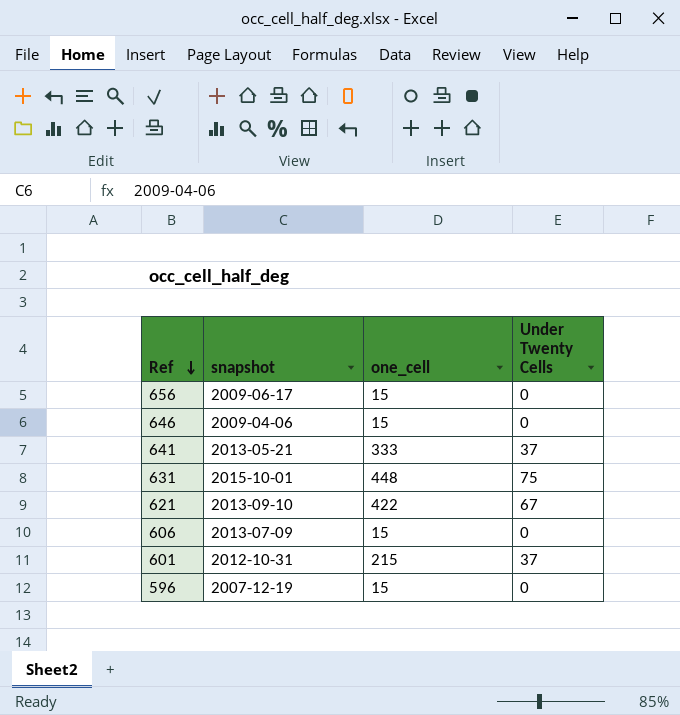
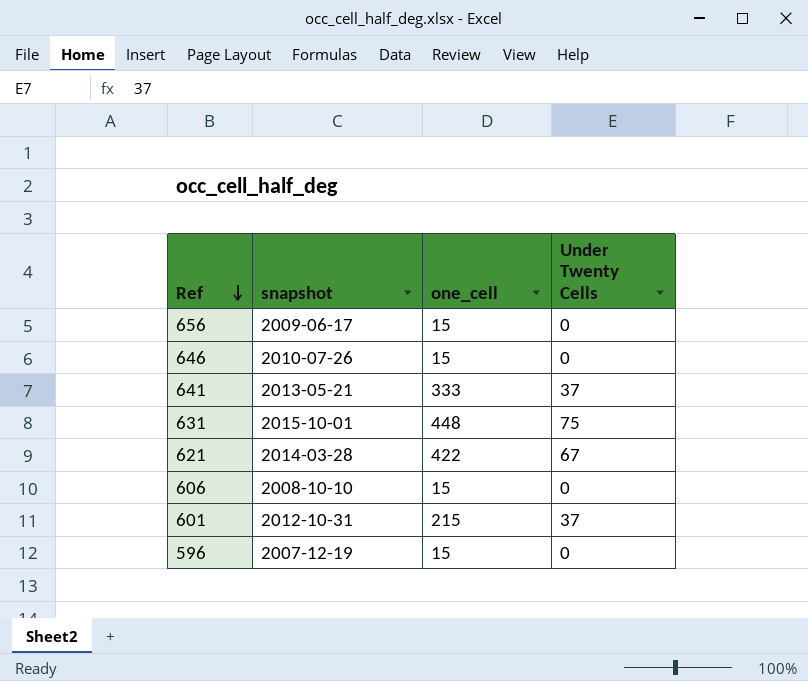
646 | snapshot: 2009-04-06 -> 2010-07-26
621 | snapshot: 2013-09-10 -> 2014-03-28
606 | snapshot: 2013-07-09 -> 2008-10-10

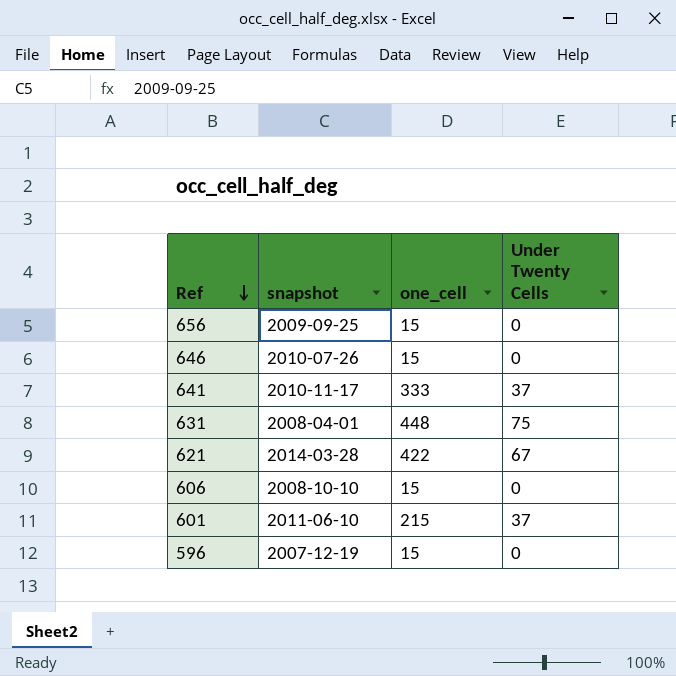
656 | snapshot: 2009-06-17 -> 2009-09-25
641 | snapshot: 2013-05-21 -> 2010-11-17
631 | snapshot: 2015-10-01 -> 2008-04-01
601 | snapshot: 2012-10-31 -> 2011-06-10

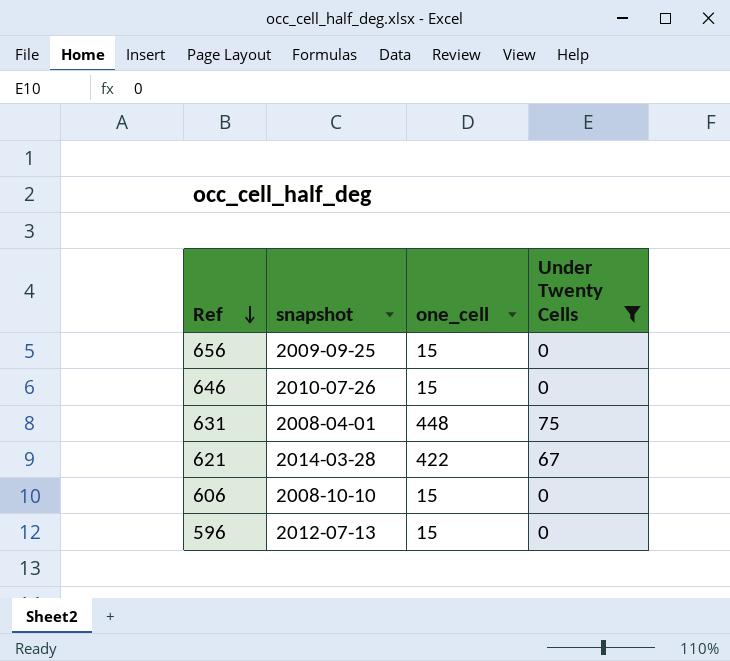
filter: none -> Under Twenty Cells != 37
596 | snapshot: 2007-12-19 -> 2012-07-13

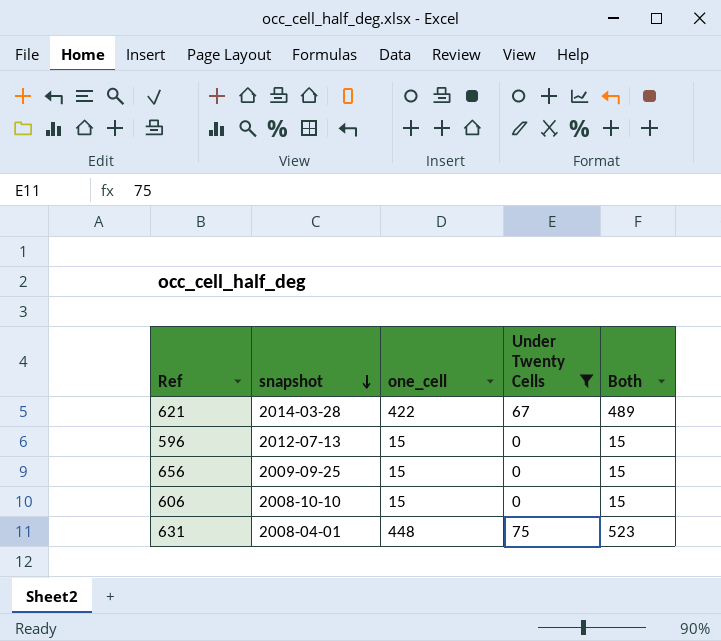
row order: Ref descending -> snapshot descending
column Both | formula: none -> [one_cell] + [Under Twenty Cells]
row 646: 2010-07-26 | 15 | 0 -> none

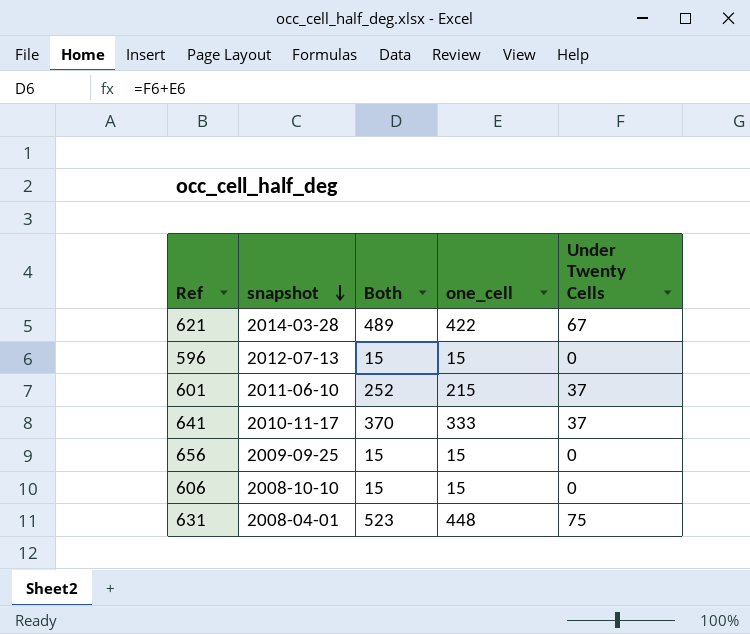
filter: Under Twenty Cells != 37 -> none
column Both | position: 5 -> 3

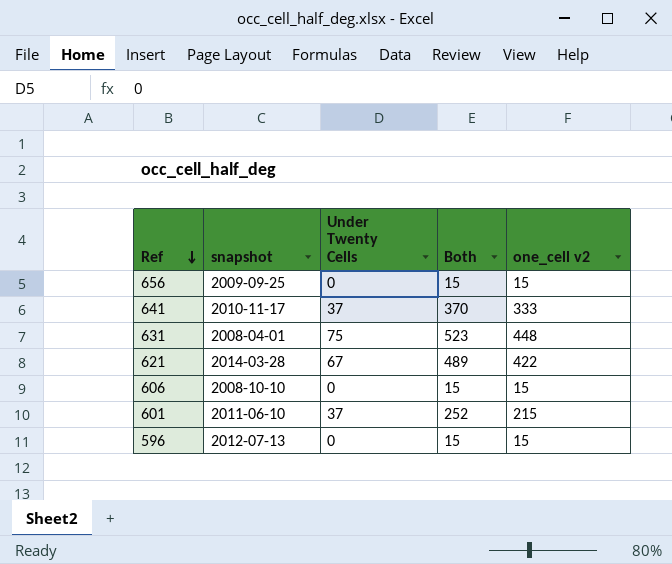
row order: snapshot descending -> Ref descending
column Under Twenty Cells | position: 5 -> 3
column name: one_cell -> one_cell v2

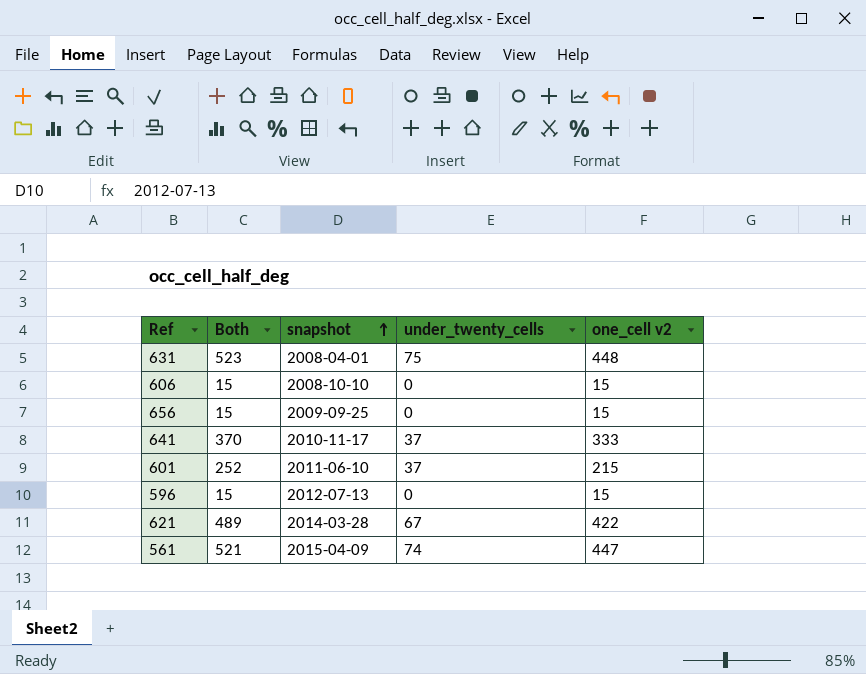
row order: Ref descending -> snapshot ascending
column Both | position: 4 -> 2
column name: Under Twenty Cells -> under_twenty_cells
row 561: none -> 521 | 2015-04-09 | 74 | 447

